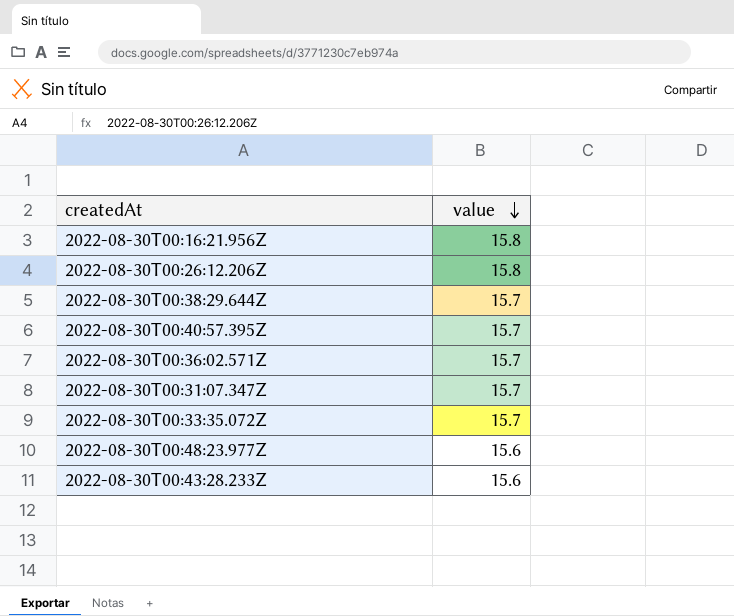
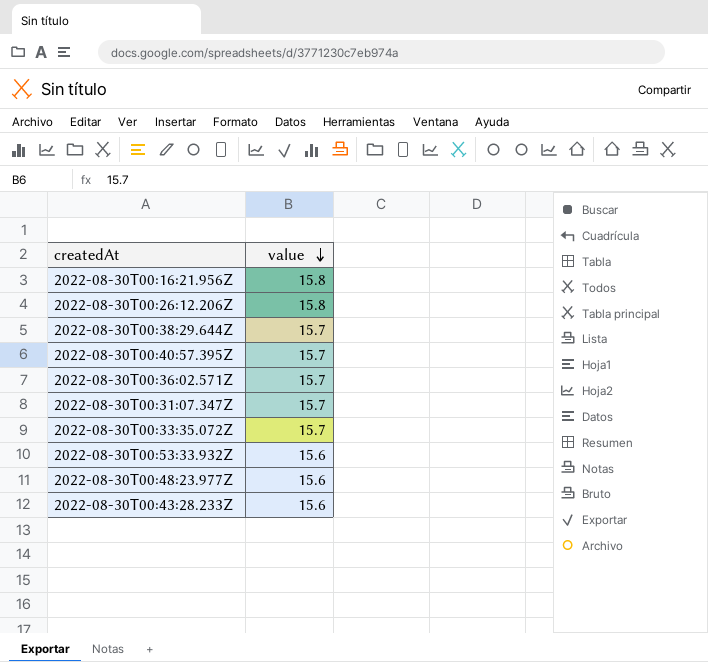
row 2022-08-30T00:53:33.932Z: none -> 15.6

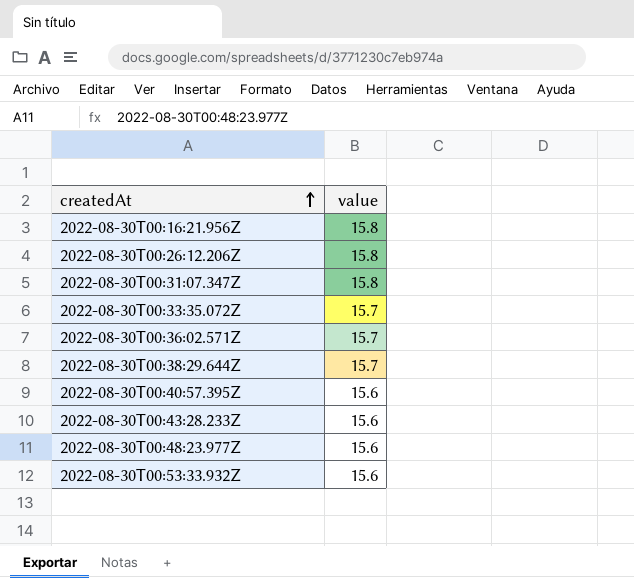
row order: value descending -> createdAt ascending
2022-08-30T00:31:07.347Z | value: 15.7 -> 15.8
2022-08-30T00:40:57.395Z | value: 15.7 -> 15.6

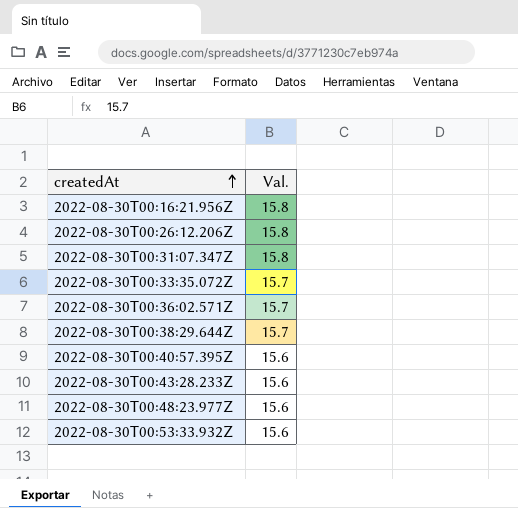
column name: value -> Val.

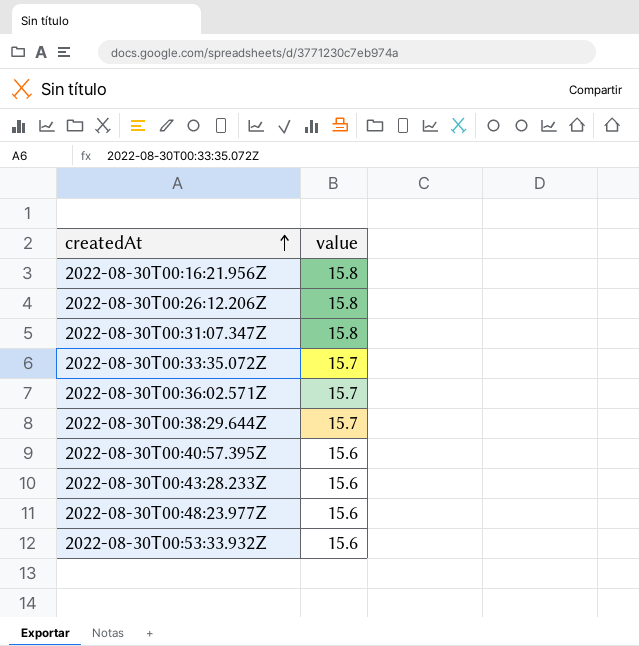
column name: Val. -> value

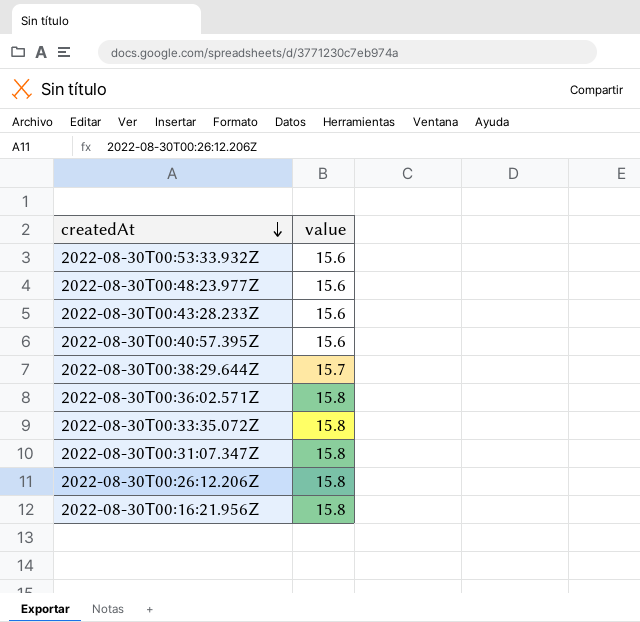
row order: createdAt ascending -> createdAt descending
2022-08-30T00:36:02.571Z | value: 15.7 -> 15.8
2022-08-30T00:33:35.072Z | value: 15.7 -> 15.8

